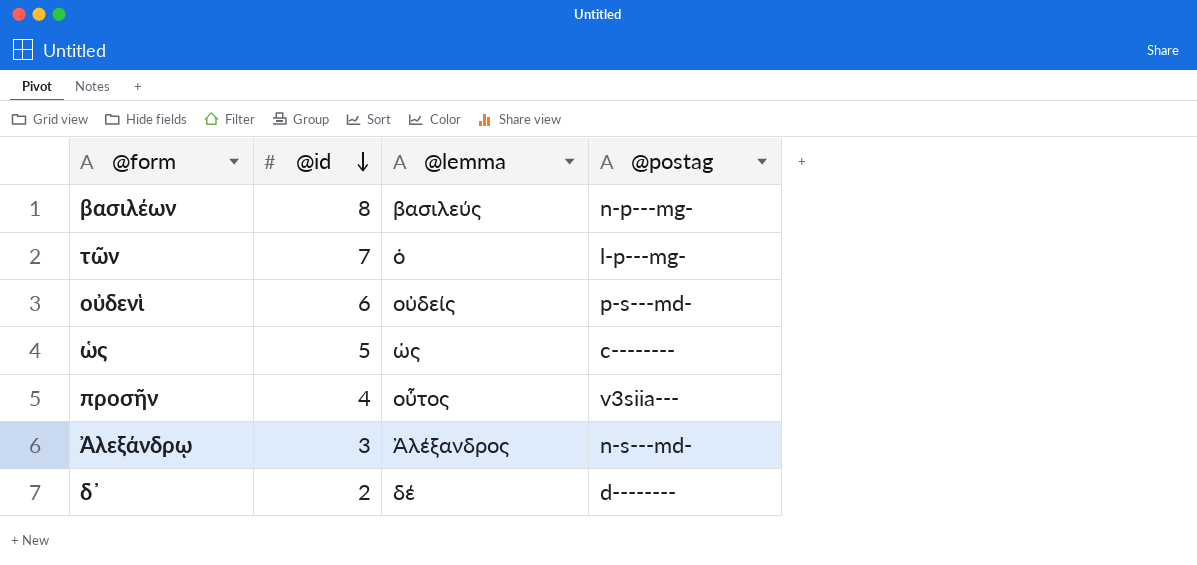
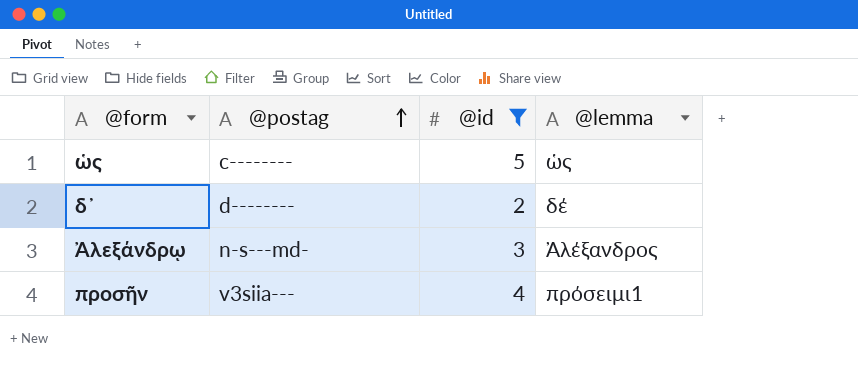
filter: none -> @id <= 5
row order: @id descending -> @postag ascending
column @postag | position: 4 -> 2
προσῆν | @lemma: οὗτος -> πρόσειμι1

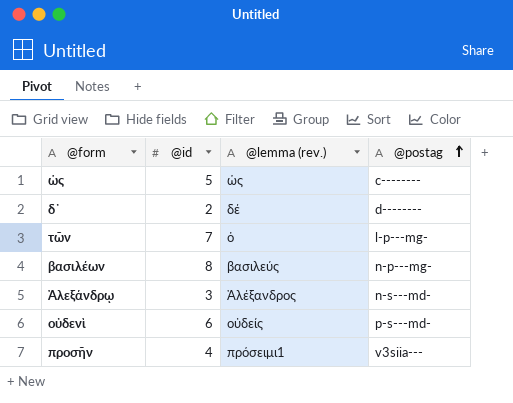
filter: @id <= 5 -> none
column name: @lemma -> @lemma (rev.)
column @postag | position: 2 -> 4

